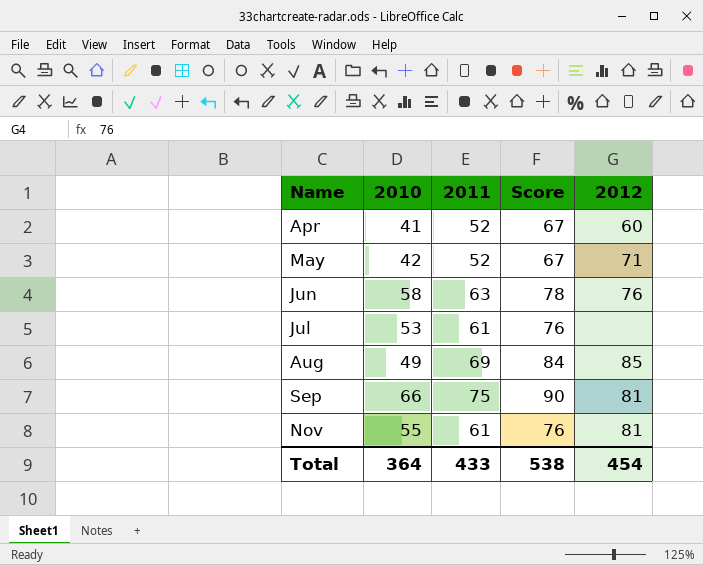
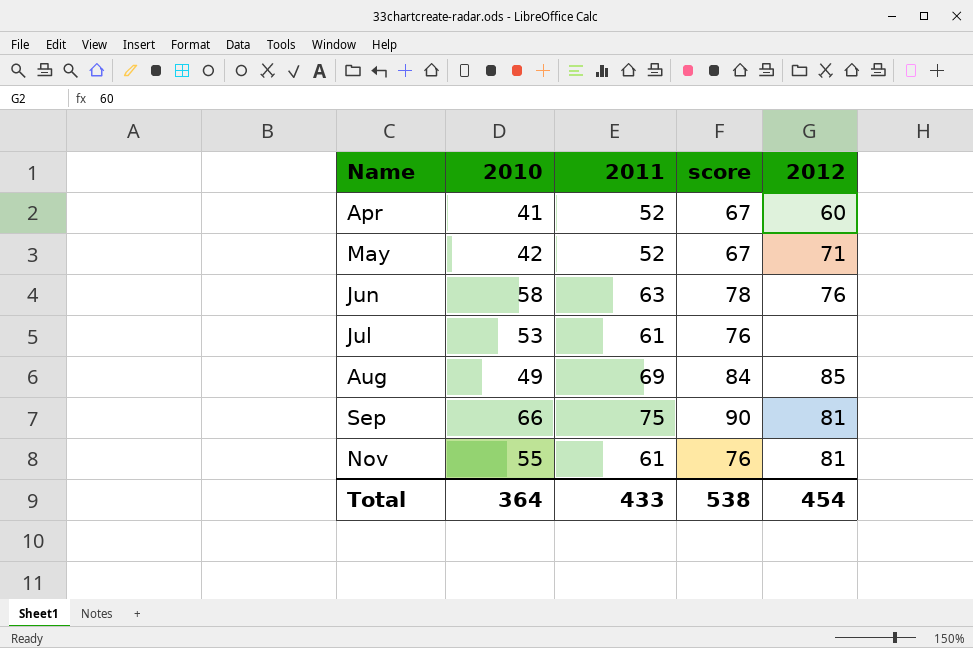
column name: Score -> score

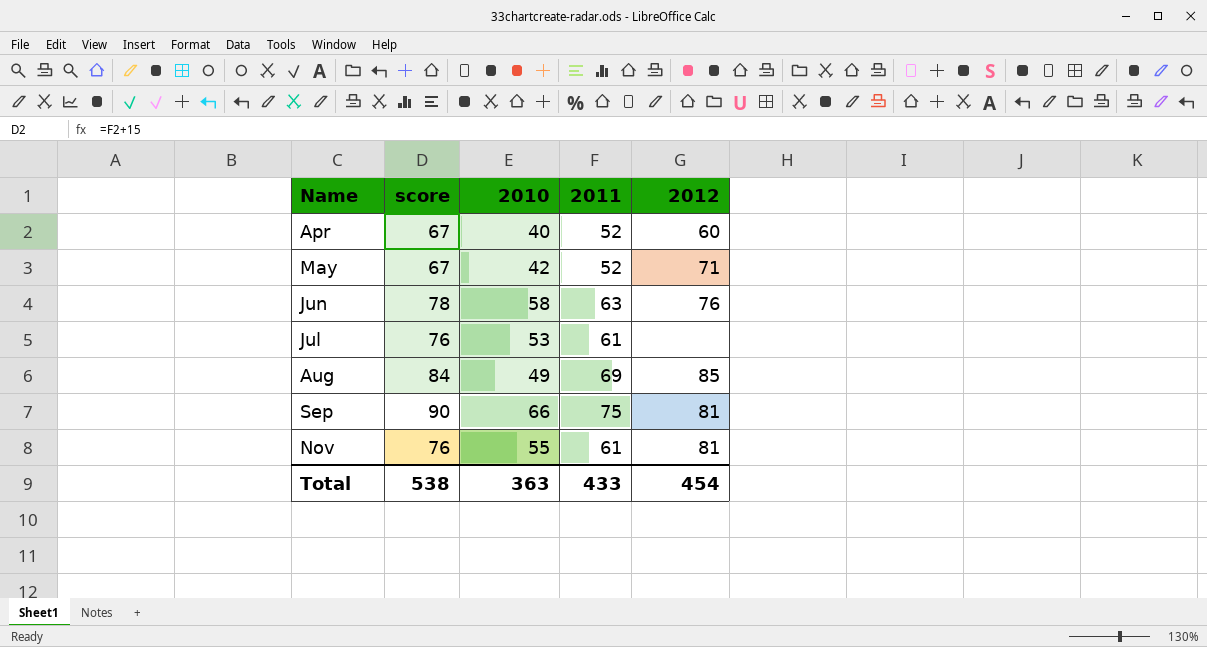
column score | position: 4 -> 2
Apr | 2010: 41 -> 40
Total | 2010: 364 -> 363

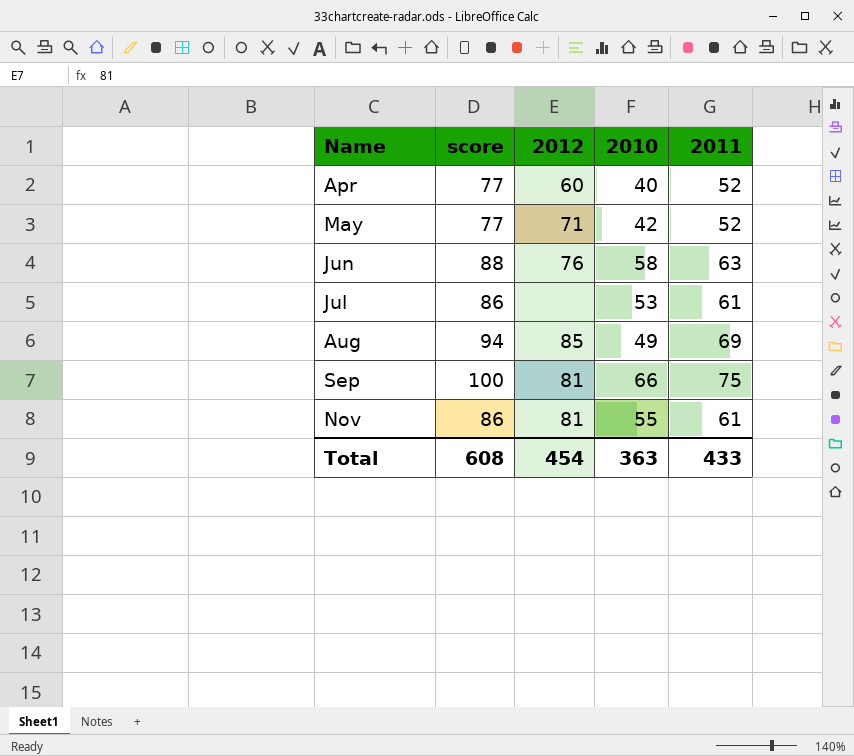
column score | formula: [2011] + 15 -> [2011] + 25
column 2012 | position: 5 -> 3
Total | score: 538 -> 608

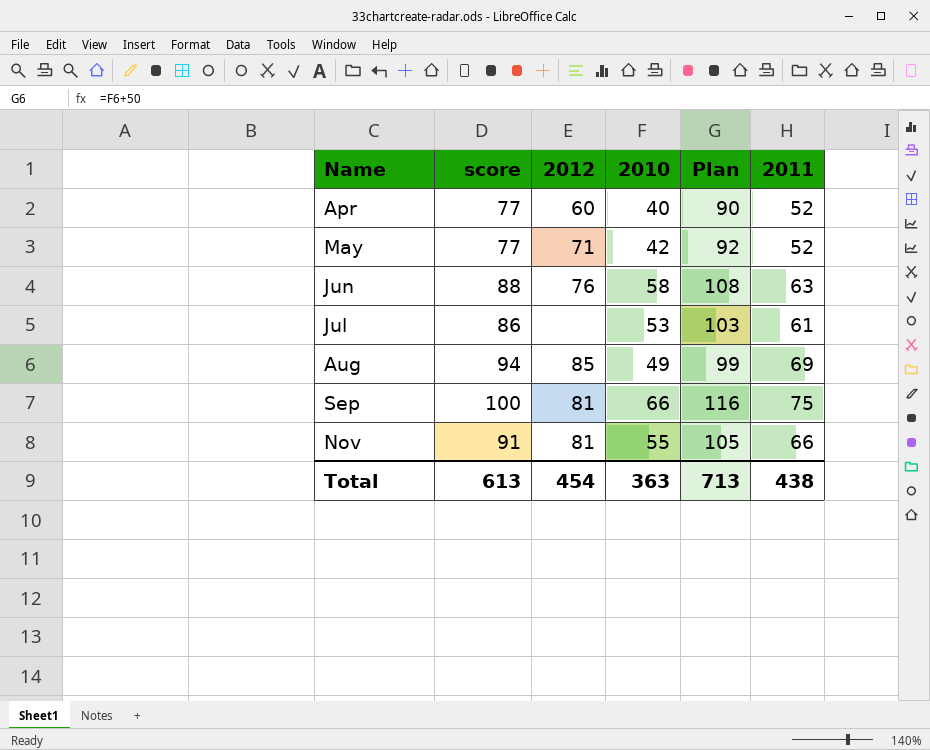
column Plan | formula: none -> [2010] + 50
Nov | score: 86 -> 91
Nov | 2011: 61 -> 66
Total | score: 608 -> 613
Total | 2011: 433 -> 438

